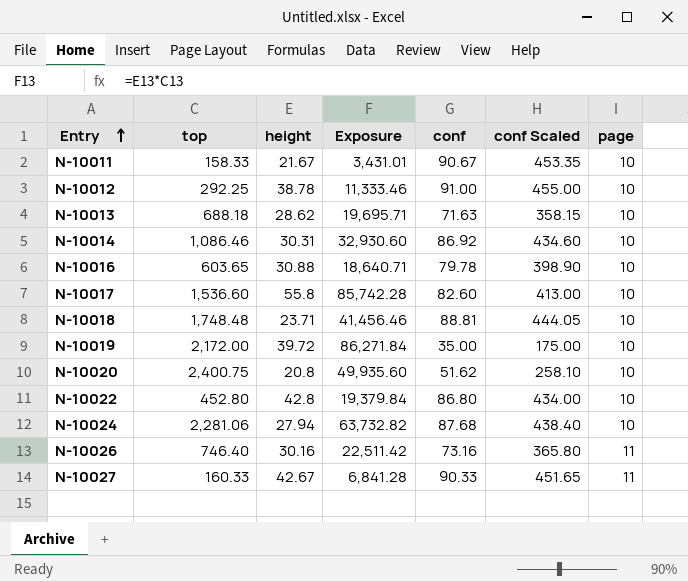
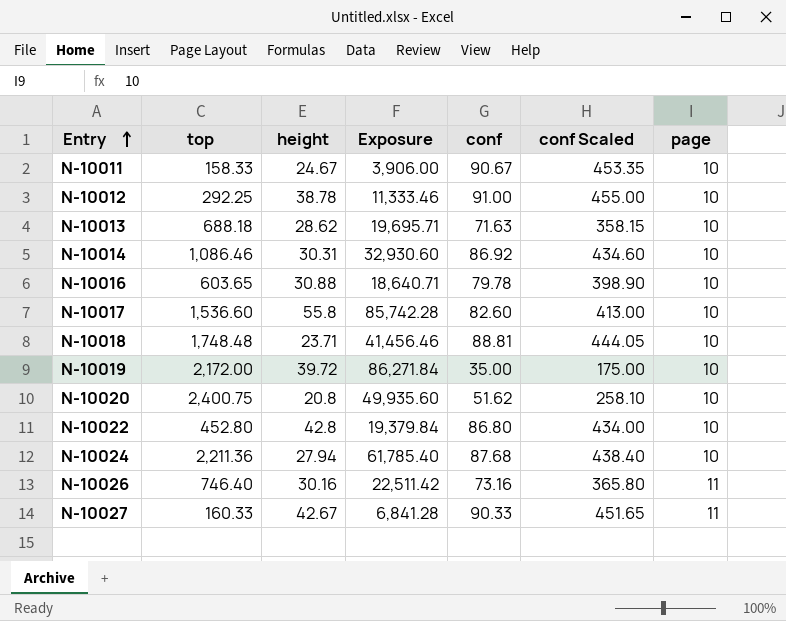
N-10011 | height: 21.67 -> 24.67
N-10011 | Exposure: 3,431.01 -> 3,906.00
N-10024 | top: 2,281.06 -> 2,211.36
N-10024 | Exposure: 63,732.82 -> 61,785.40

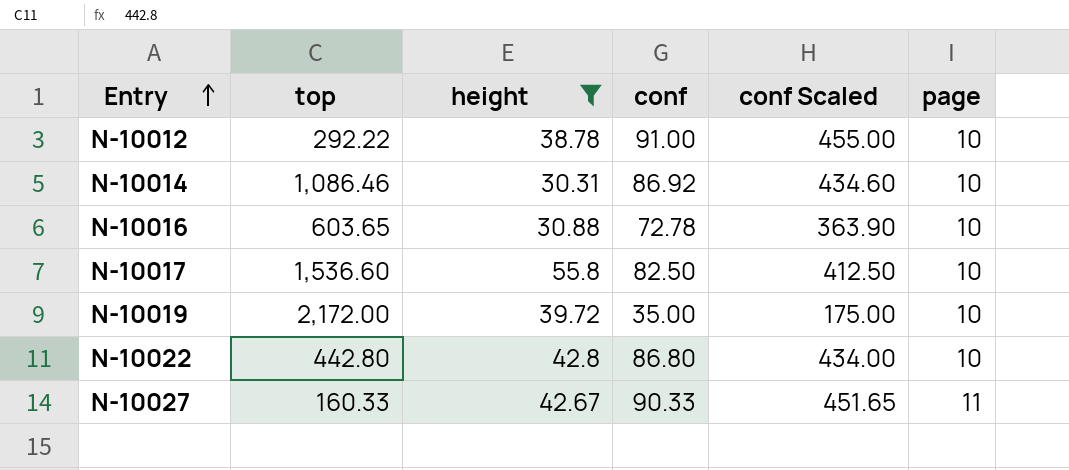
filter: none -> height >= 30.31
column Exposure | formula: [top] * [height] -> none
N-10012 | top: 292.25 -> 292.22
N-10016 | conf: 79.78 -> 72.78
N-10016 | conf Scaled: 398.90 -> 363.90
N-10017 | conf: 82.60 -> 82.50
N-10017 | conf Scaled: 413.00 -> 412.50
N-10022 | top: 452.80 -> 442.80

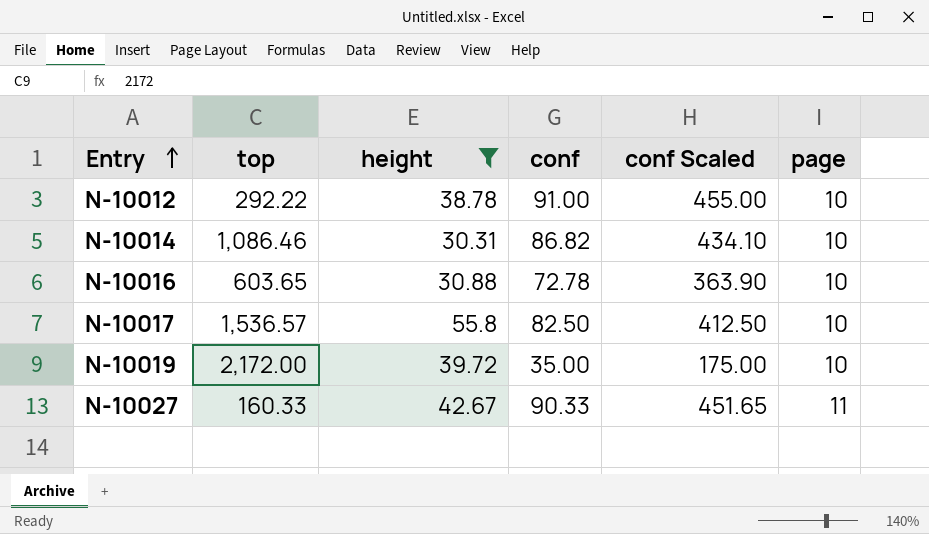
row N-10022: 442.80 | 42.8 | 86.80 | 434.00 | 10 -> none
N-10014 | conf: 86.92 -> 86.82
N-10014 | conf Scaled: 434.60 -> 434.10
N-10017 | top: 1,536.60 -> 1,536.57

